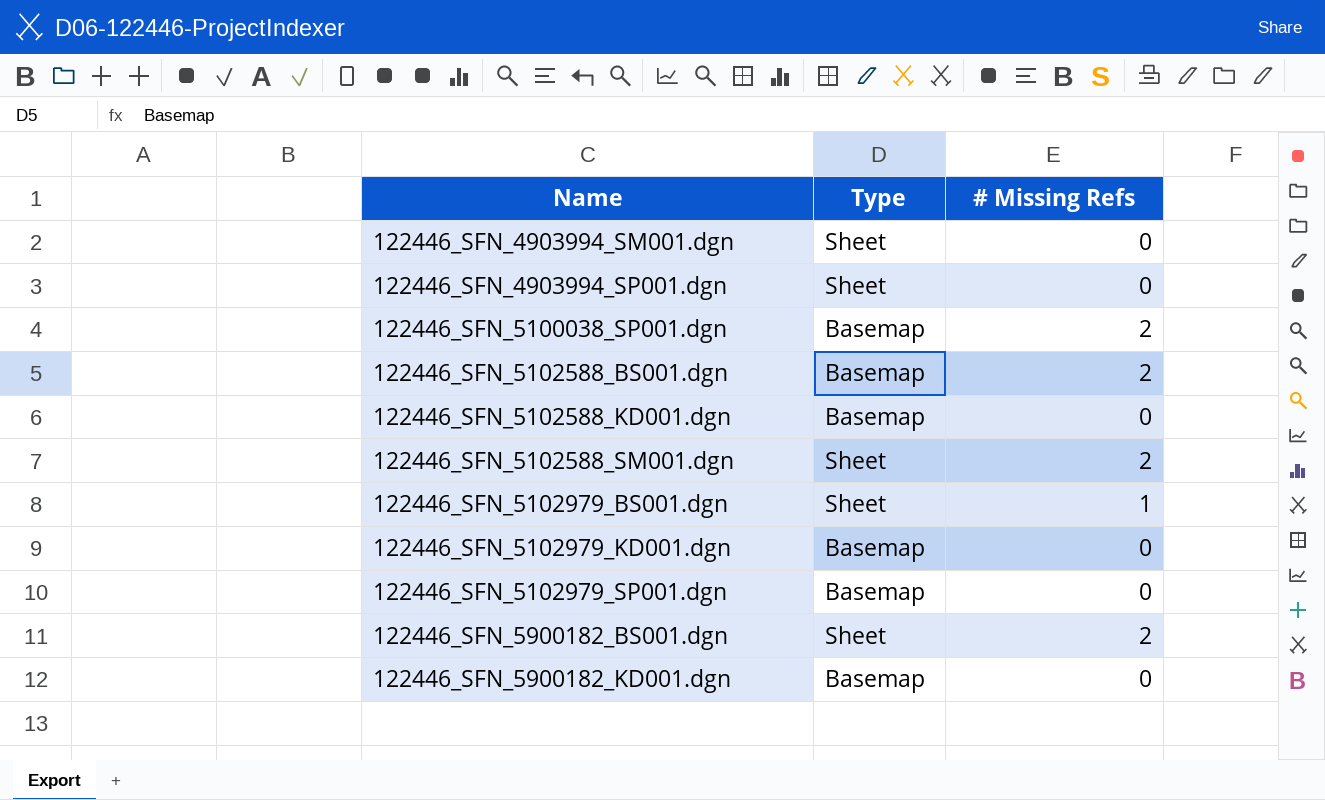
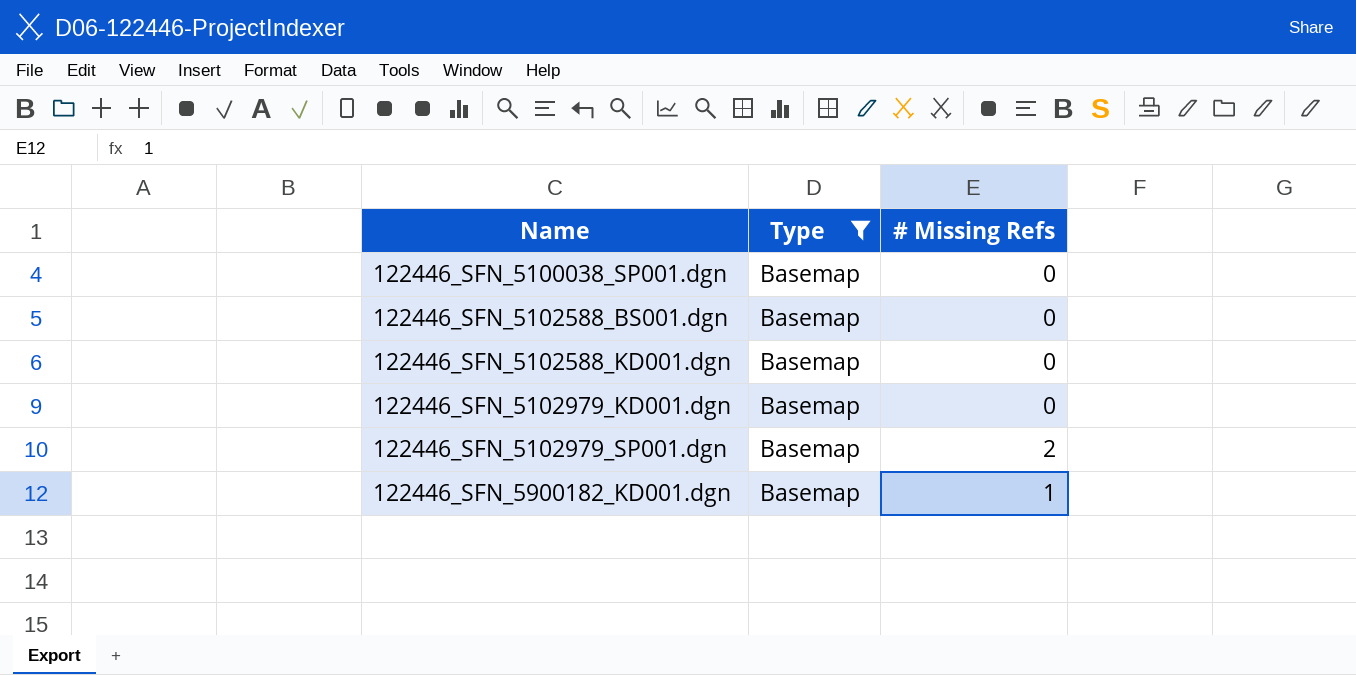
filter: none -> Type = Basemap
122446_SFN_5100038_SP001.dgn | # Missing Refs: 2 -> 0
122446_SFN_5102588_BS001.dgn | # Missing Refs: 2 -> 0
122446_SFN_5102979_SP001.dgn | # Missing Refs: 0 -> 2
122446_SFN_5900182_KD001.dgn | # Missing Refs: 0 -> 1

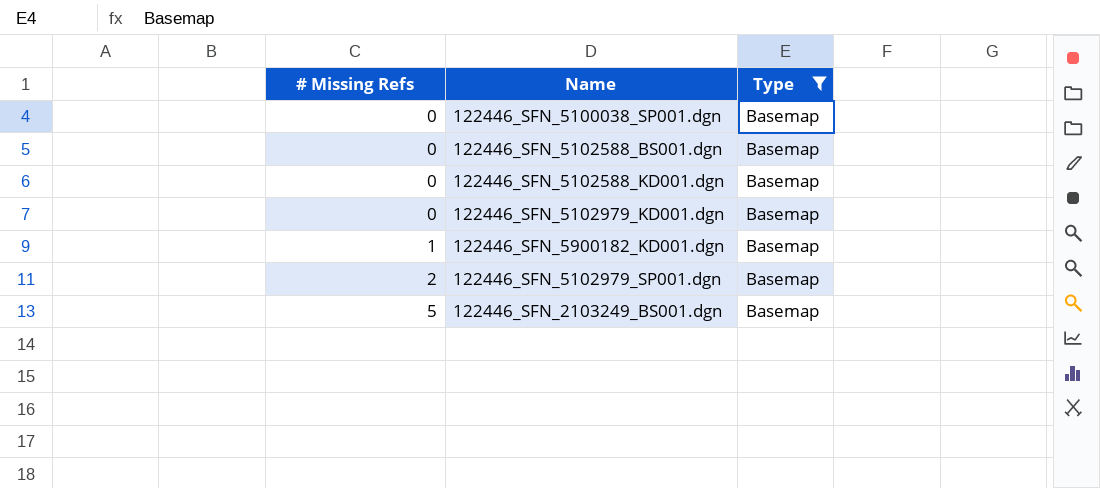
row order: Name ascending -> # Missing Refs ascending
column # Missing Refs | position: 3 -> 1
row 122446_SFN_2103249_BS001.dgn: none -> 5 | Basemap

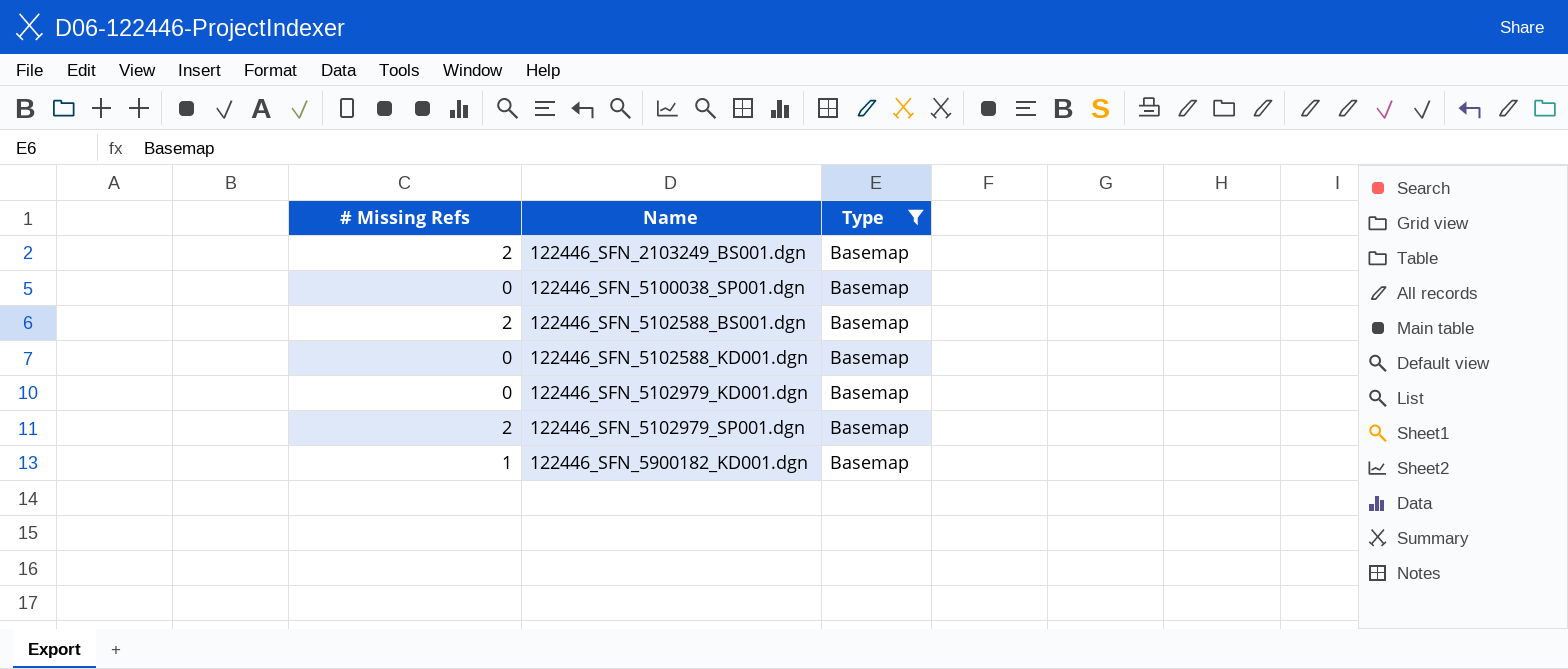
row order: # Missing Refs ascending -> Name ascending
122446_SFN_2103249_BS001.dgn | # Missing Refs: 5 -> 2
122446_SFN_5102588_BS001.dgn | # Missing Refs: 0 -> 2

